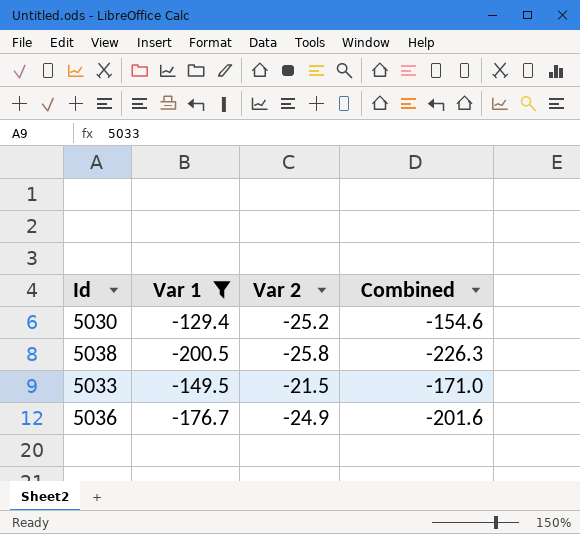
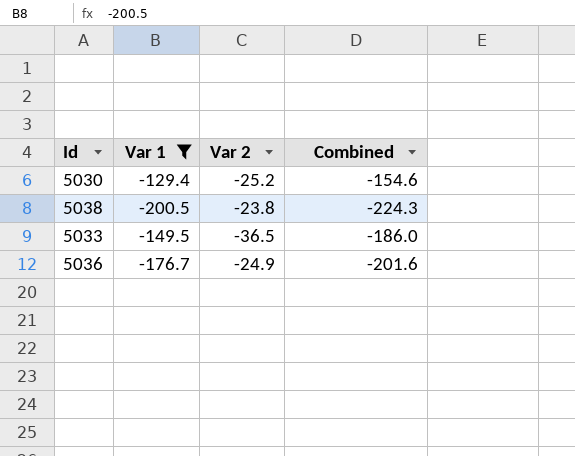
5038 | Var 2: -25.8 -> -23.8
5038 | Combined: -226.3 -> -224.3
5033 | Var 2: -21.5 -> -36.5
5033 | Combined: -171.0 -> -186.0

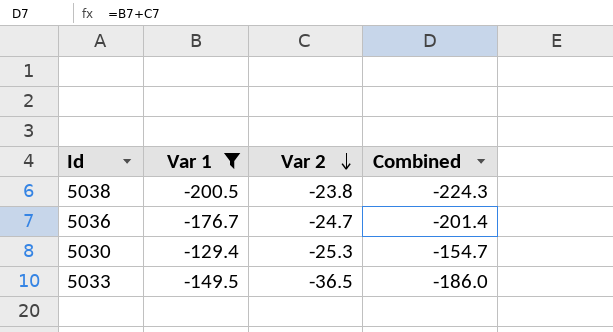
row order: none -> Var 2 descending
5036 | Var 2: -24.9 -> -24.7
5036 | Combined: -201.6 -> -201.4
5030 | Var 2: -25.2 -> -25.3
5030 | Combined: -154.6 -> -154.7

